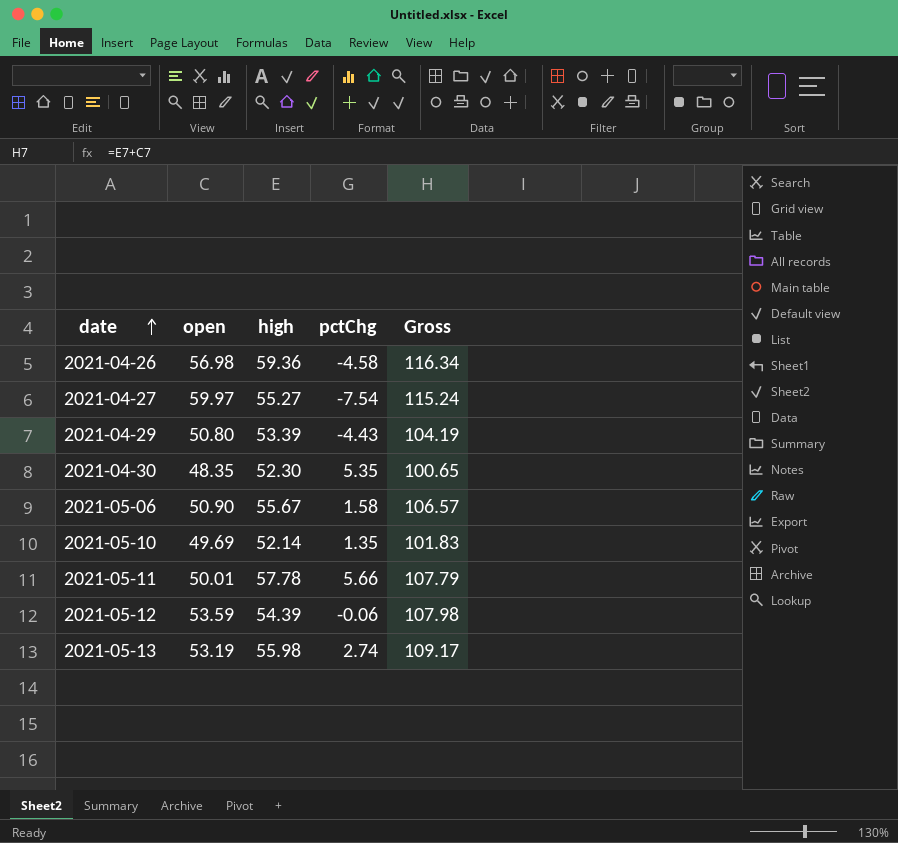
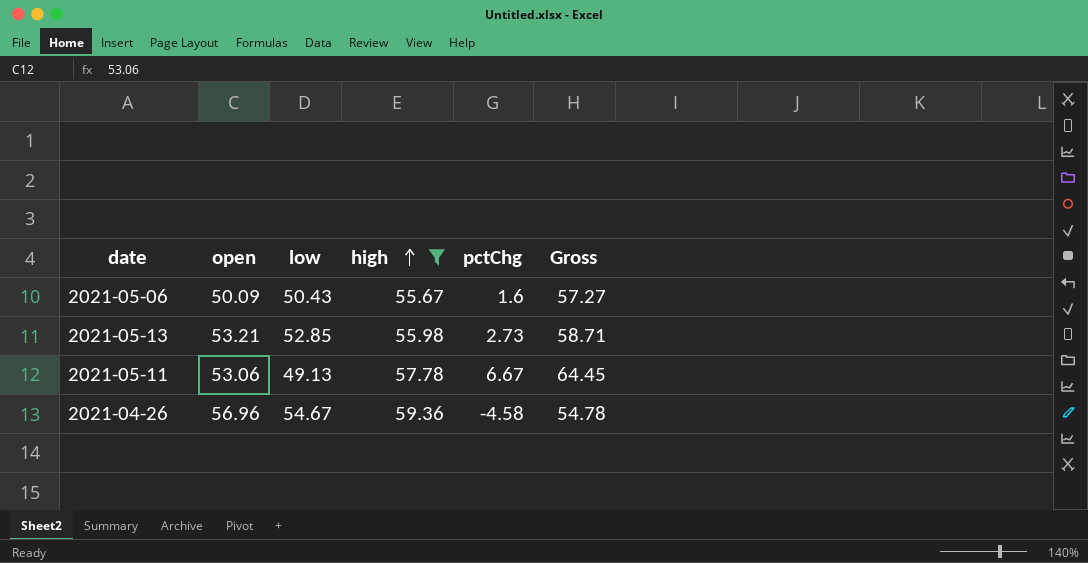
filter: none -> high >= 55.67
row order: date ascending -> high ascending
column low | position: none -> 3
column Gross | formula: [open] + [high] -> [high] + [pctChg]
2021-05-06 | open: 50.90 -> 50.09
2021-05-06 | pctChg: 1.58 -> 1.6
2021-05-13 | open: 53.19 -> 53.21
2021-05-13 | pctChg: 2.74 -> 2.73
2021-05-11 | open: 50.01 -> 53.06
2021-05-11 | pctChg: 5.66 -> 6.67
2021-04-26 | open: 56.98 -> 56.96

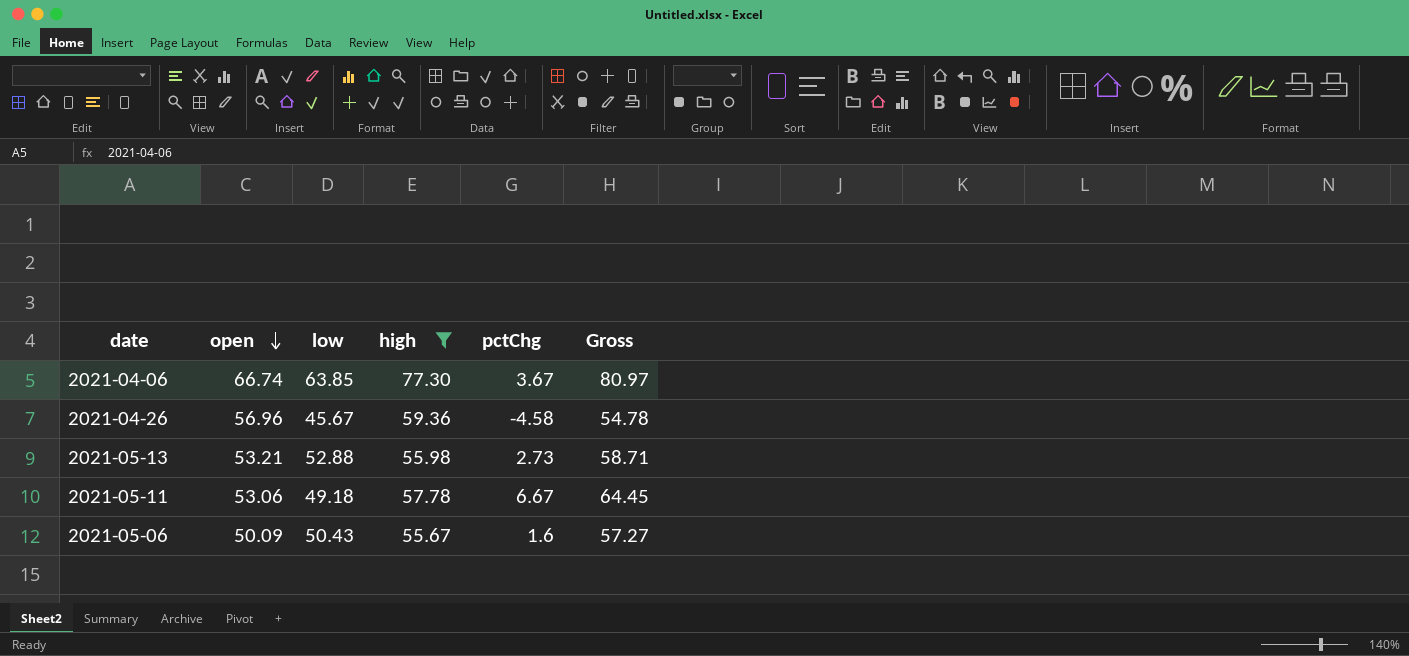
row order: high ascending -> open descending
row 2021-04-06: none -> 66.74 | 63.85 | 77.30 | 3.67 | 80.97
2021-04-26 | low: 54.67 -> 45.67
2021-05-13 | low: 52.85 -> 52.88
2021-05-11 | low: 49.13 -> 49.18

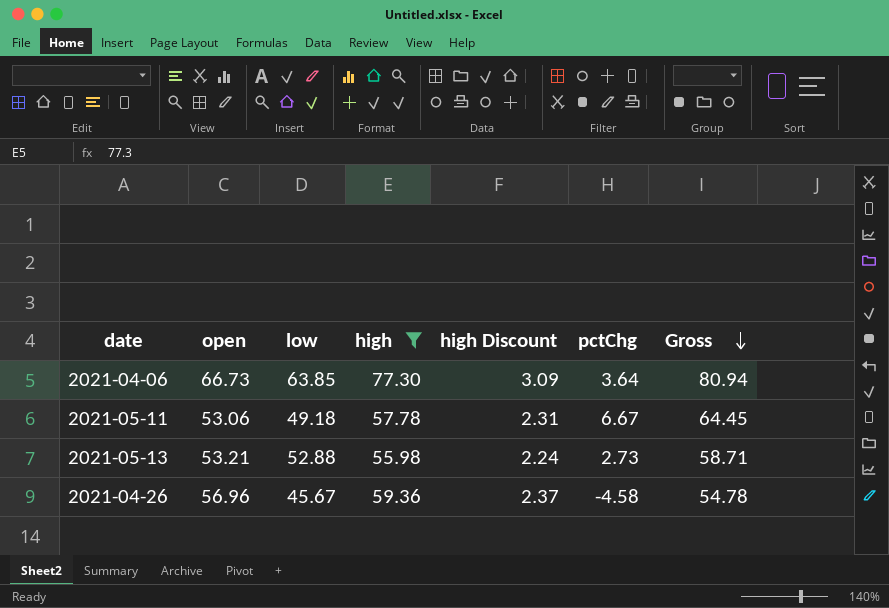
row order: open descending -> Gross descending
column high Discount | formula: none -> [high] * 0.04
row 2021-05-06: 50.09 | 50.43 | 55.67 | 1.6 | 57.27 -> none
2021-04-06 | open: 66.74 -> 66.73
2021-04-06 | pctChg: 3.67 -> 3.64
2021-04-06 | Gross: 80.97 -> 80.94

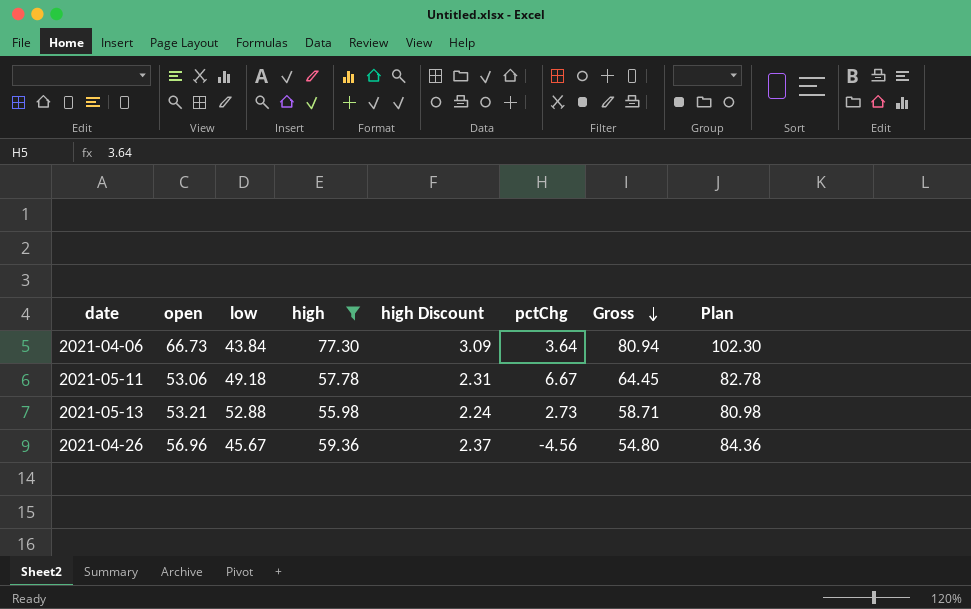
column Plan | formula: none -> [high] + 25
2021-04-06 | low: 63.85 -> 43.84
2021-04-26 | pctChg: -4.58 -> -4.56
2021-04-26 | Gross: 54.78 -> 54.80

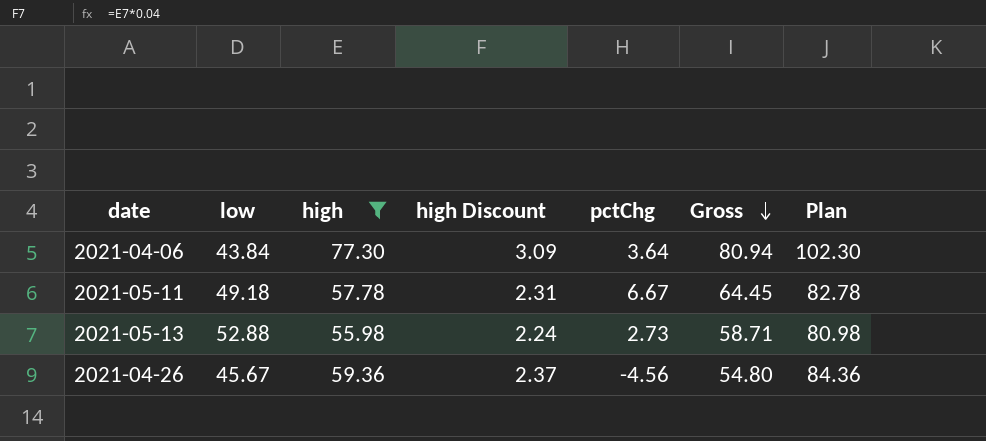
column open | position: 2 -> none

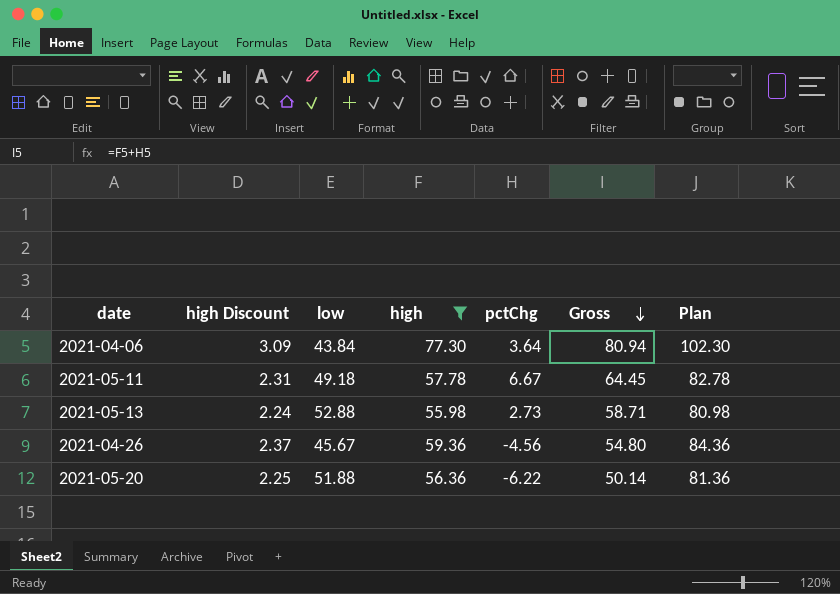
column high Discount | position: 4 -> 2
row 2021-05-20: none -> 2.25 | 51.88 | 56.36 | -6.22 | 50.14 | 81.36

